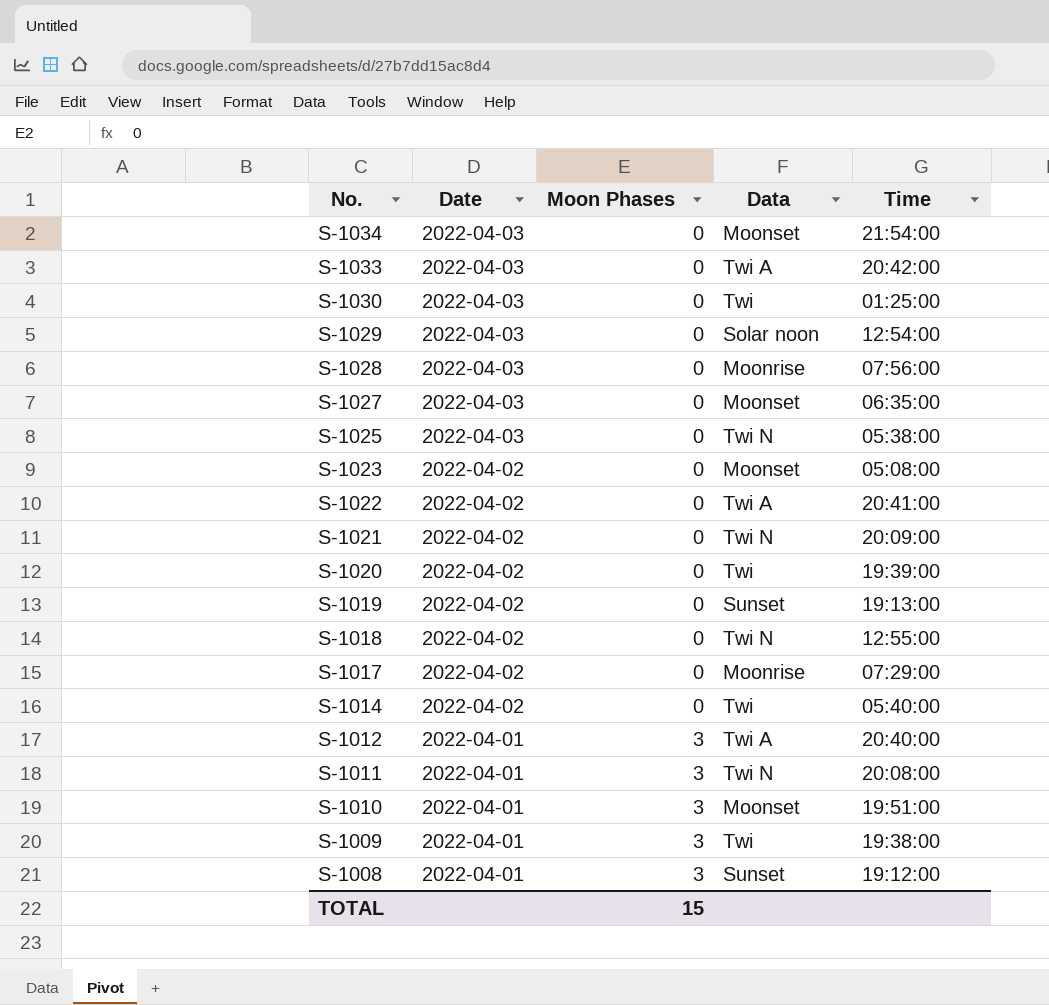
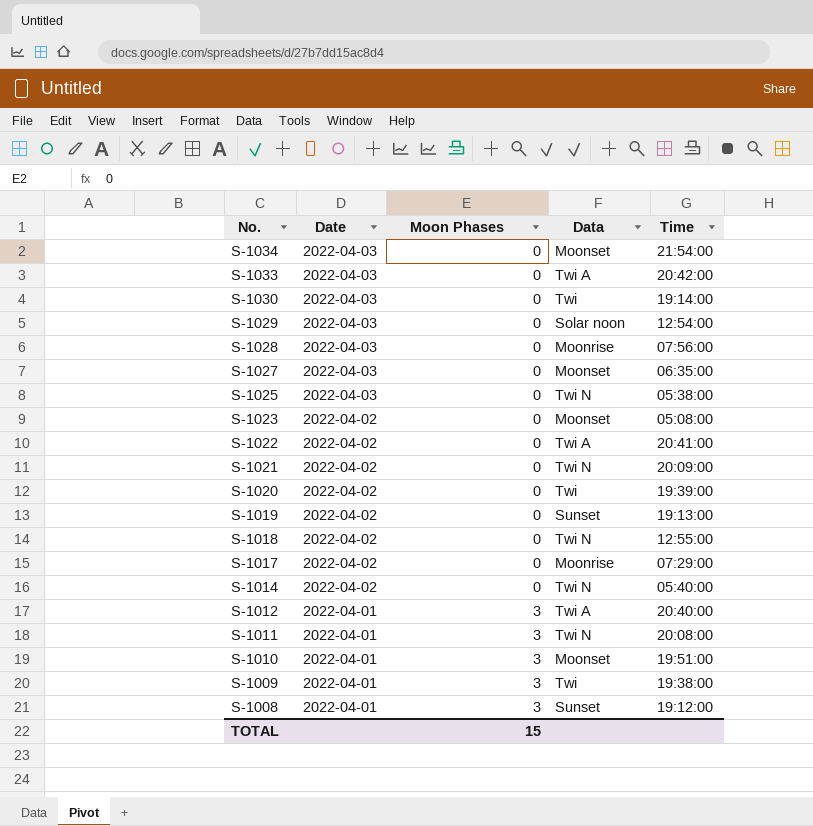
S-1030 | Time: 01:25:00 -> 19:14:00
S-1014 | Data: Twi -> Twi N

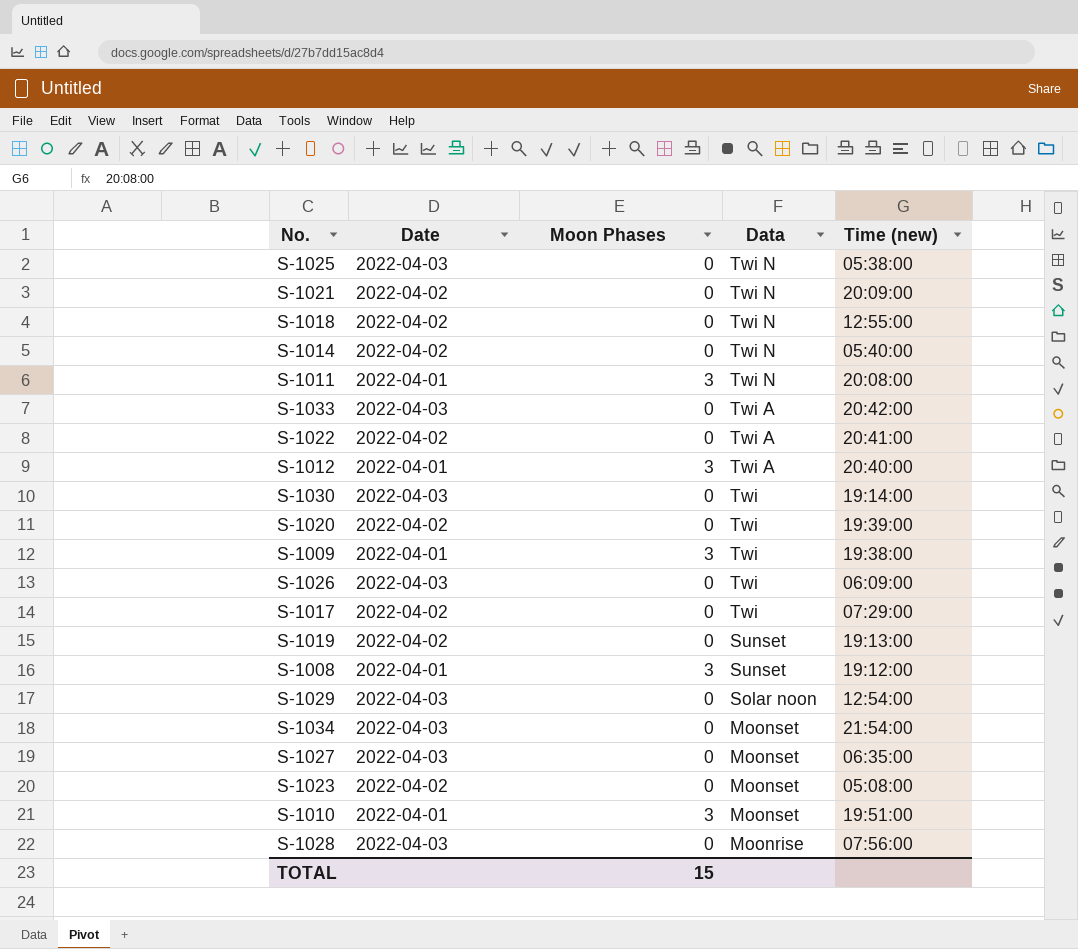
row order: No. descending -> Data descending
column name: Time -> Time (new)
row S-1026: none -> 2022-04-03 | 0 | Twi | 06:09:00
S-1017 | Data: Moonrise -> Twi

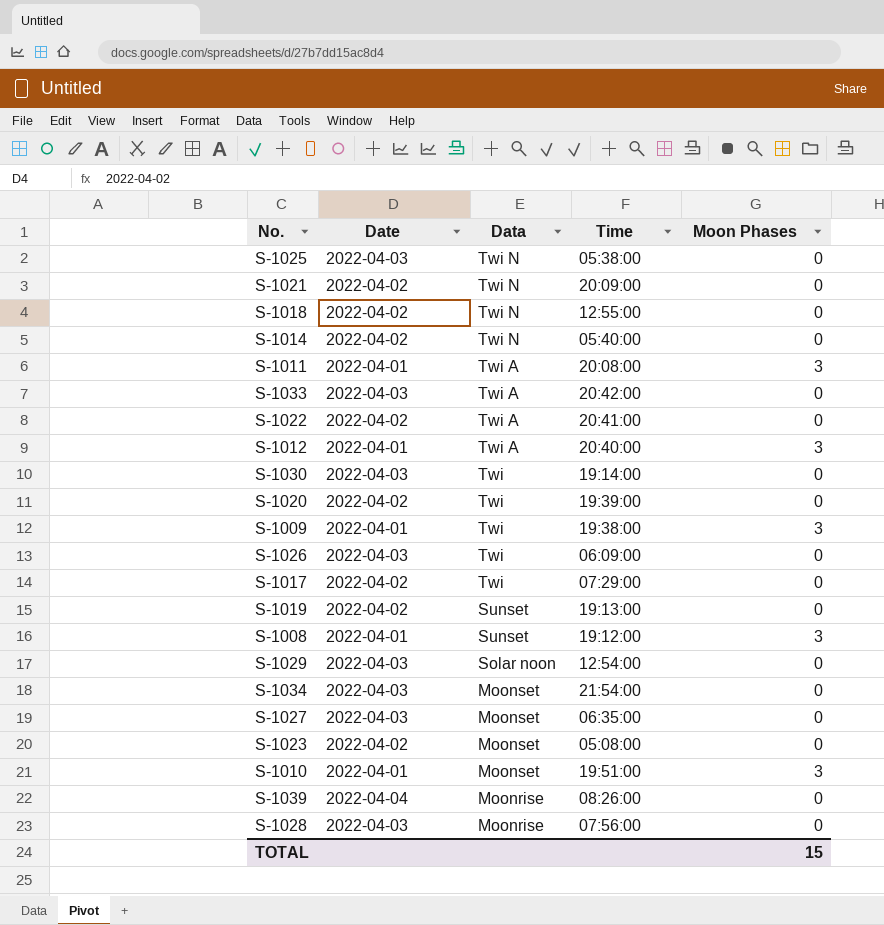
column name: Time (new) -> Time
column Moon Phases | position: 3 -> 5
S-1011 | Data: Twi N -> Twi A
row S-1039: none -> 2022-04-04 | Moonrise | 08:26:00 | 0

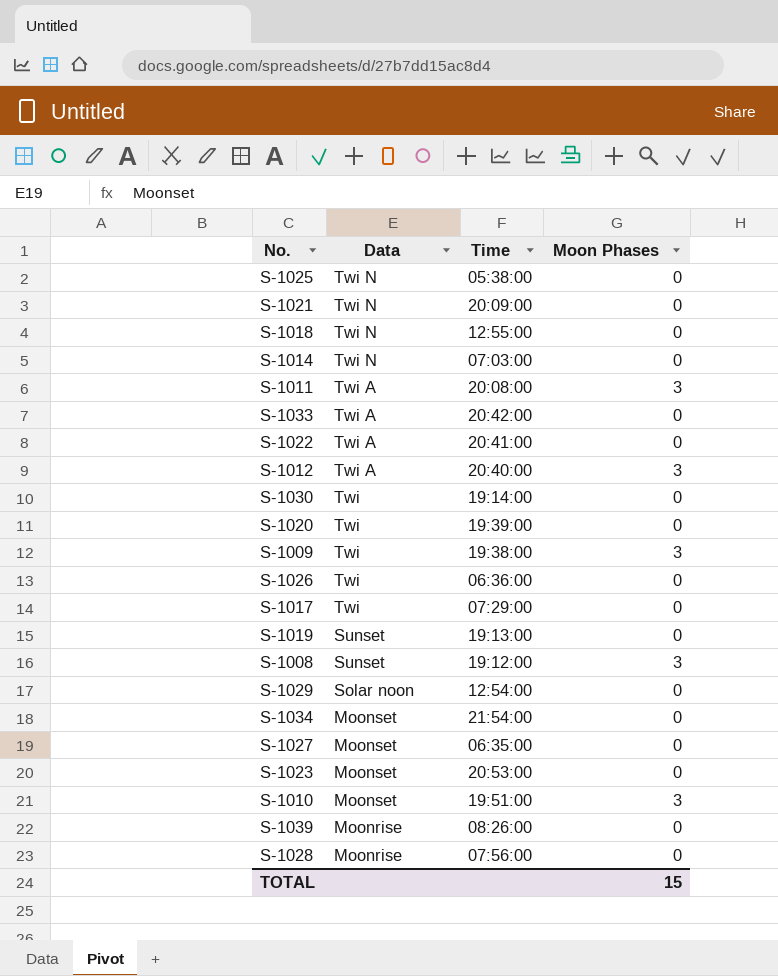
column Date | position: 2 -> none
S-1014 | Time: 05:40:00 -> 07:03:00
S-1026 | Time: 06:09:00 -> 06:36:00
S-1023 | Time: 05:08:00 -> 20:53:00

